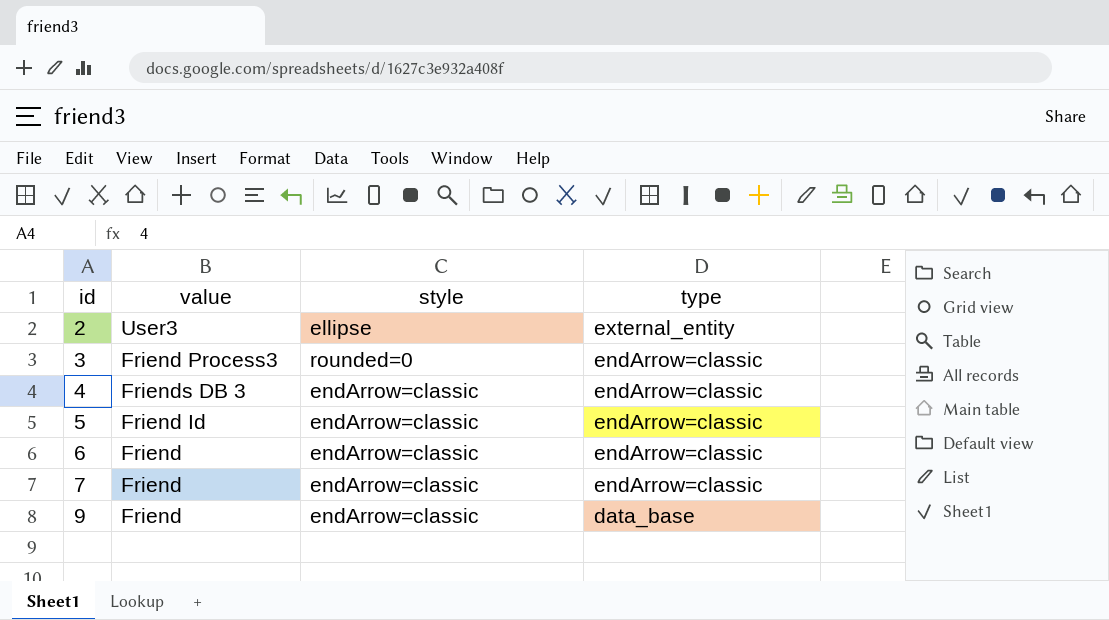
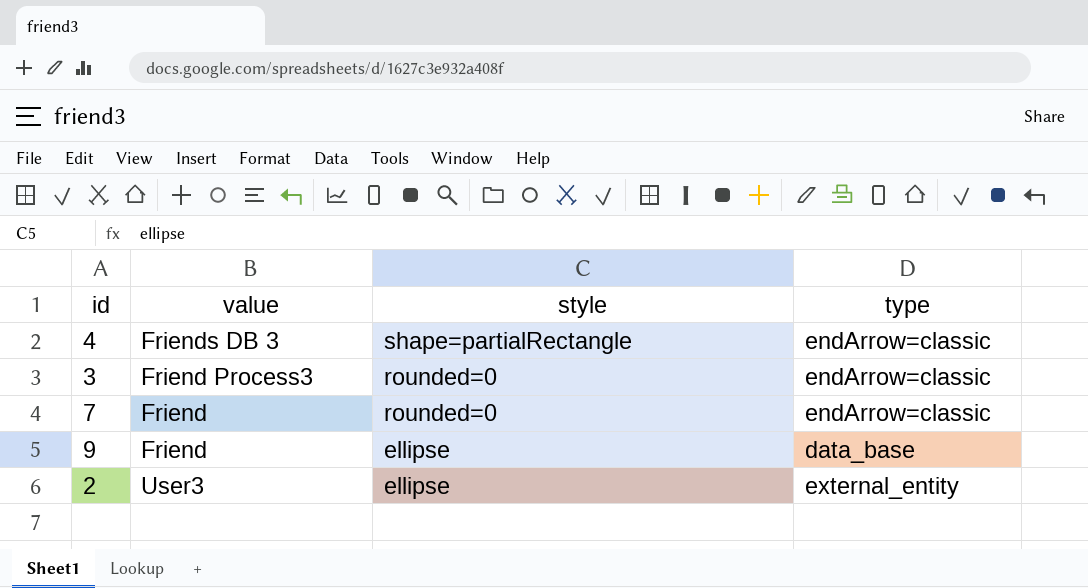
row order: id ascending -> style descending
row 5: Friend Id | endArrow=classic | endArrow=classic -> none
row 6: Friend | endArrow=classic | endArrow=classic -> none
4 | style: endArrow=classic -> shape=partialRectangle
7 | style: endArrow=classic -> rounded=0
9 | style: endArrow=classic -> ellipse

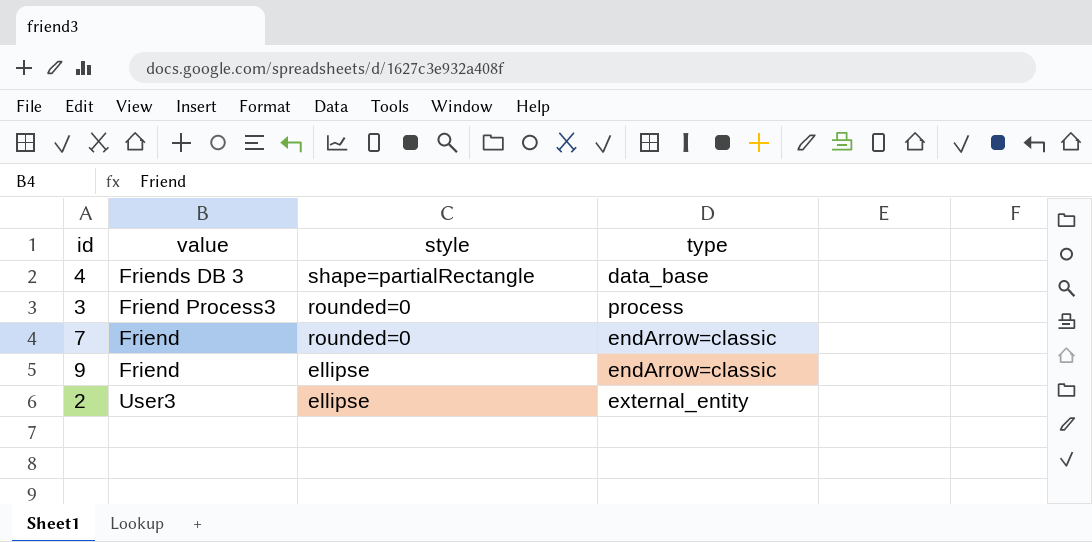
4 | type: endArrow=classic -> data_base
3 | type: endArrow=classic -> process
9 | type: data_base -> endArrow=classic

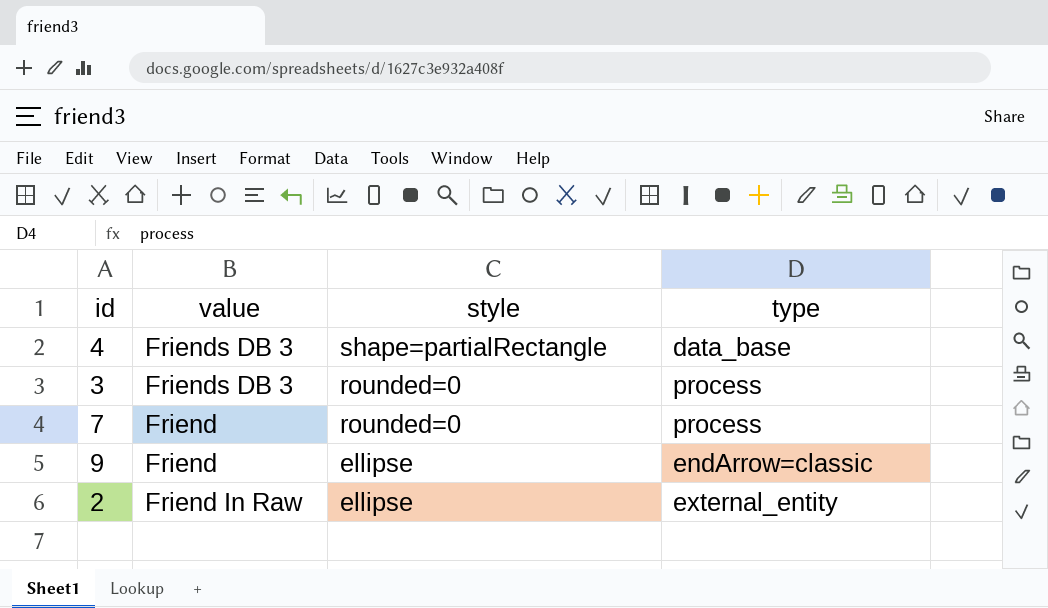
3 | value: Friend Process3 -> Friends DB 3
7 | type: endArrow=classic -> process
2 | value: User3 -> Friend In Raw

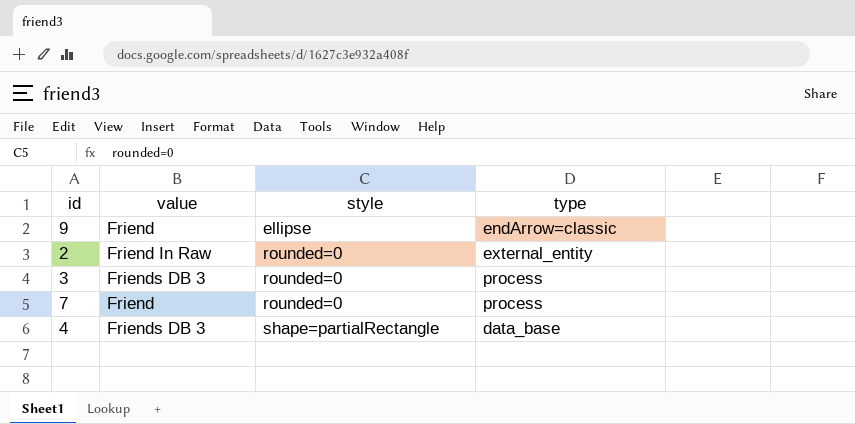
row order: style descending -> style ascending
2 | style: ellipse -> rounded=0

